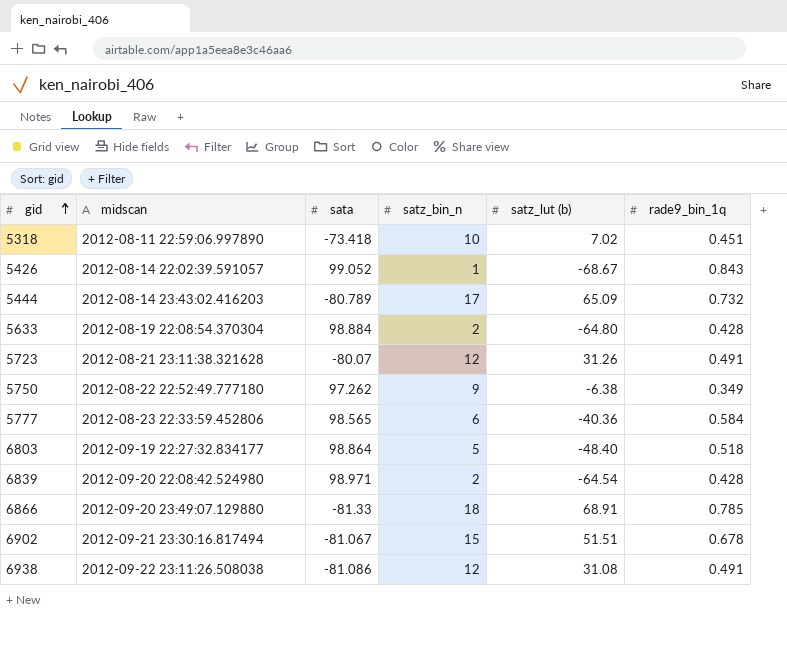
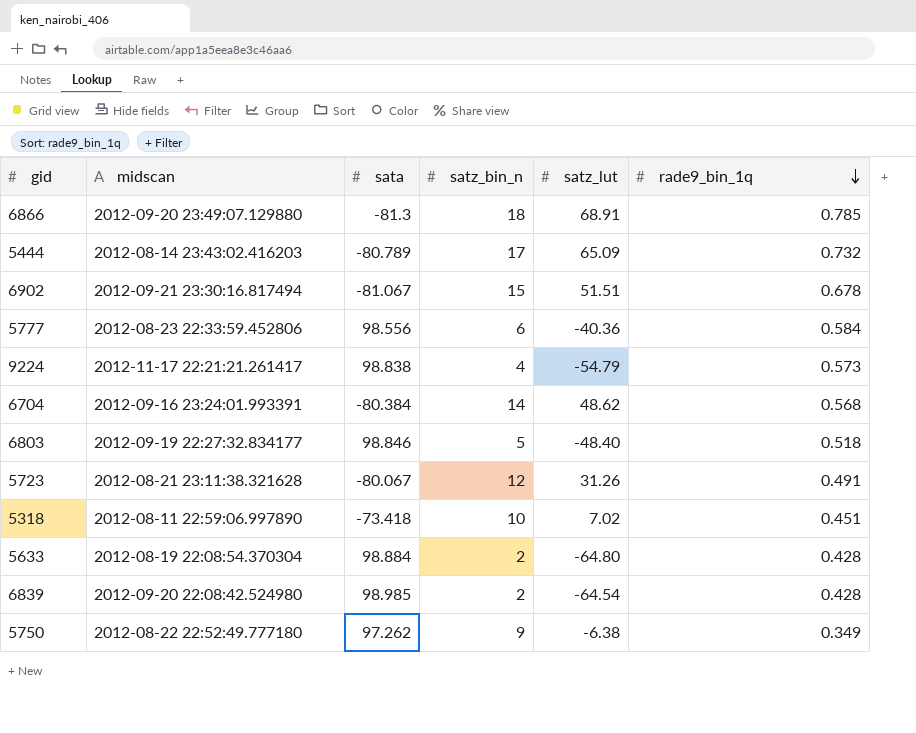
row order: gid ascending -> rade9_bin_1q descending
column name: satz_lut (b) -> satz_lut
row 5426: 2012-08-14 22:02:39.591057 | 99.052 | 1 | -68.67 | 0.843 -> none
row 6938: 2012-09-22 23:11:26.508038 | -81.086 | 12 | 31.08 | 0.491 -> none
6866 | sata: -81.33 -> -81.3
5777 | sata: 98.565 -> 98.556
row 9224: none -> 2012-11-17 22:21:21.261417 | 98.838 | 4 | -54.79 | 0.573
row 6704: none -> 2012-09-16 23:24:01.993391 | -80.384 | 14 | 48.62 | 0.568
6803 | sata: 98.864 -> 98.846
5723 | sata: -80.07 -> -80.067
6839 | sata: 98.971 -> 98.985

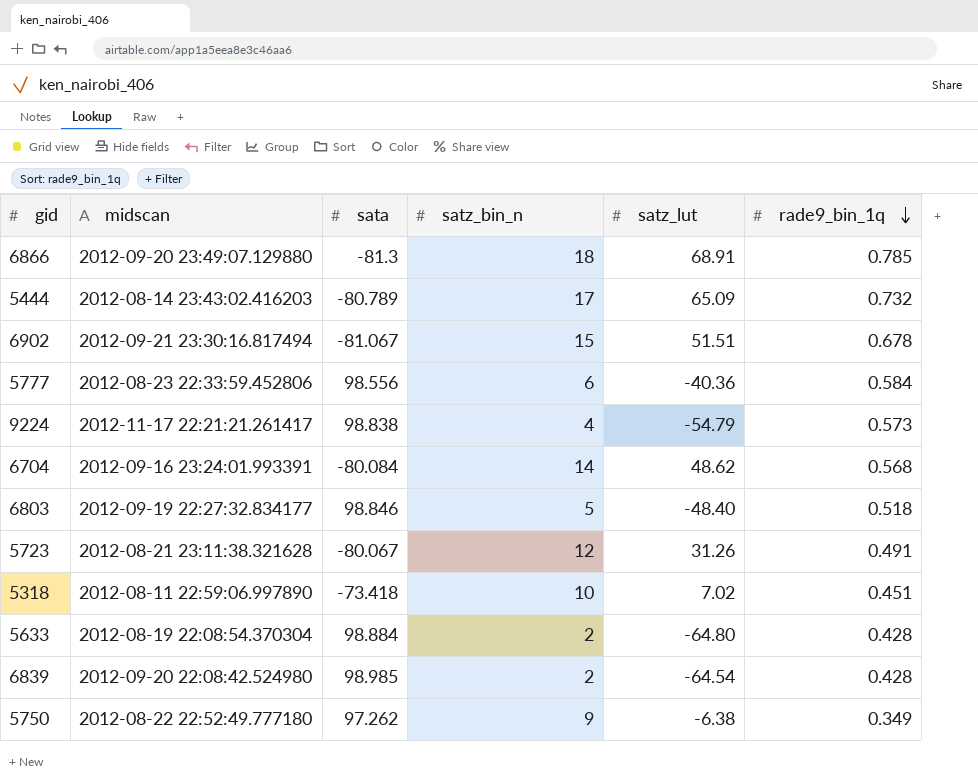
6704 | sata: -80.384 -> -80.084

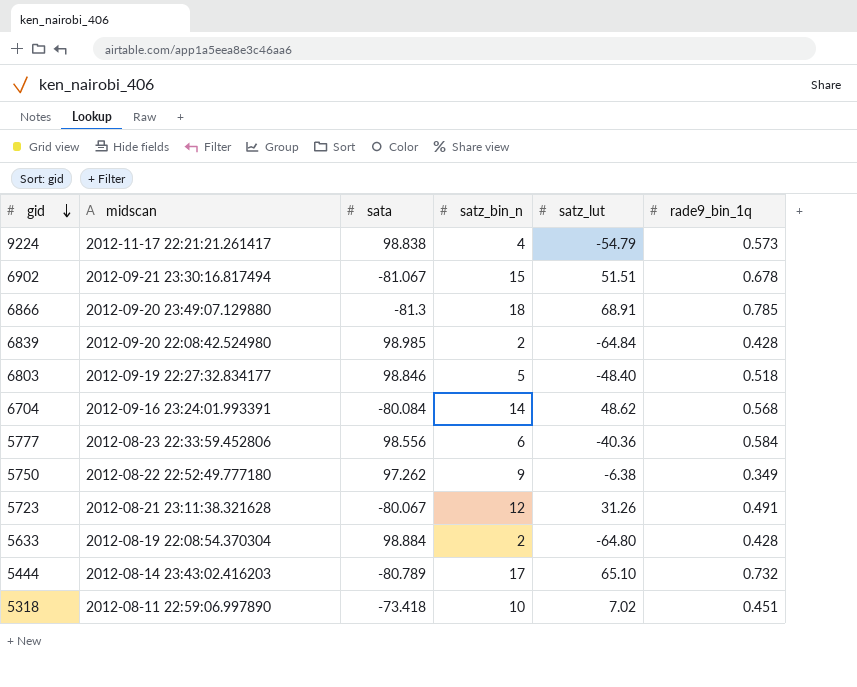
row order: rade9_bin_1q descending -> gid descending
6839 | satz_lut: -64.54 -> -64.84
5444 | satz_lut: 65.09 -> 65.10

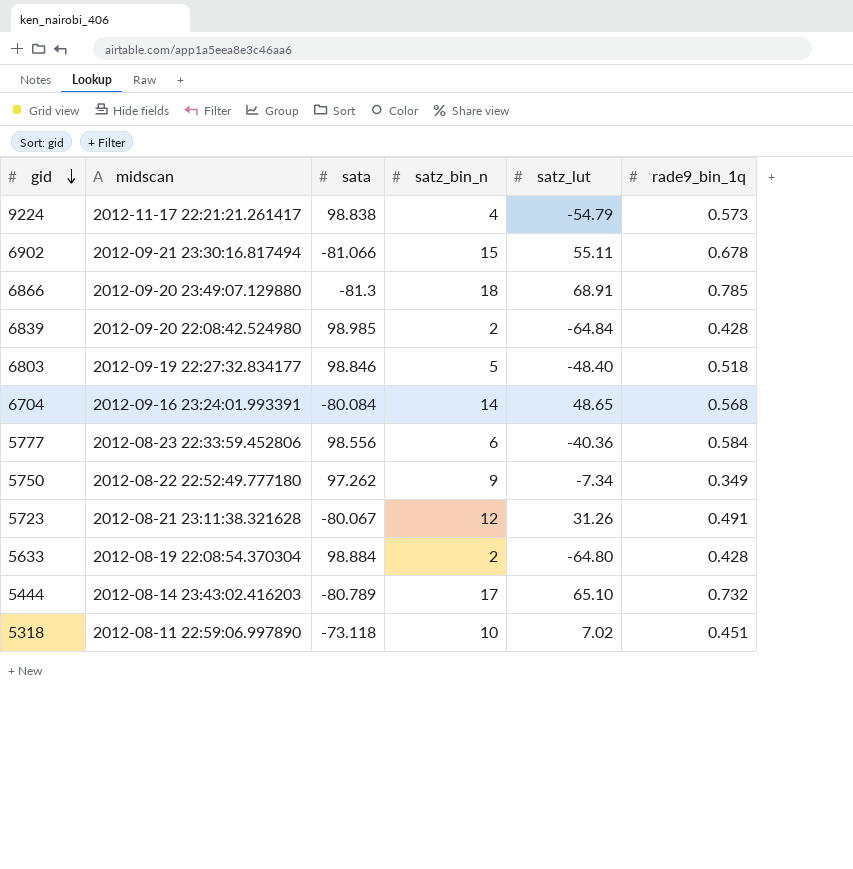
6902 | sata: -81.067 -> -81.066
6902 | satz_lut: 51.51 -> 55.11
6704 | satz_lut: 48.62 -> 48.65
5750 | satz_lut: -6.38 -> -7.34
5318 | sata: -73.418 -> -73.118

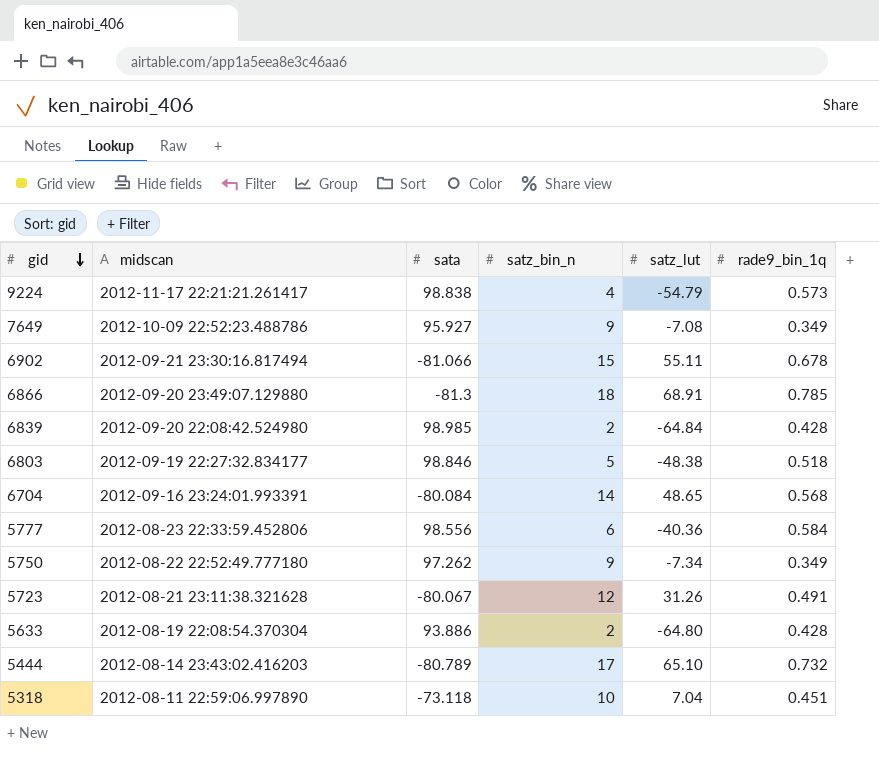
row 7649: none -> 2012-10-09 22:52:23.488786 | 95.927 | 9 | -7.08 | 0.349
6803 | satz_lut: -48.40 -> -48.38
5633 | sata: 98.884 -> 93.886
5318 | satz_lut: 7.02 -> 7.04

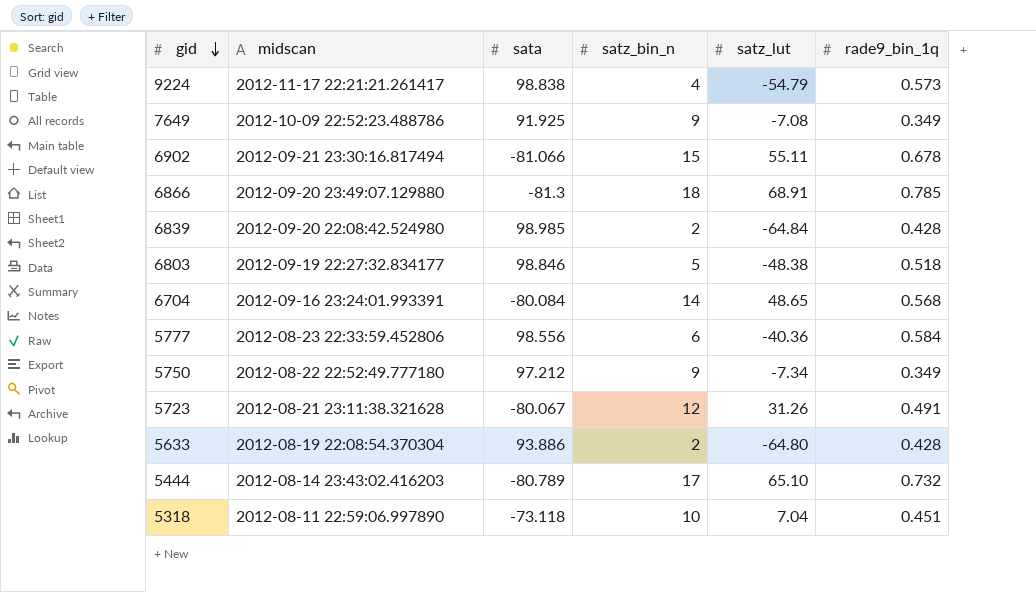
7649 | sata: 95.927 -> 91.925
5750 | sata: 97.262 -> 97.212

